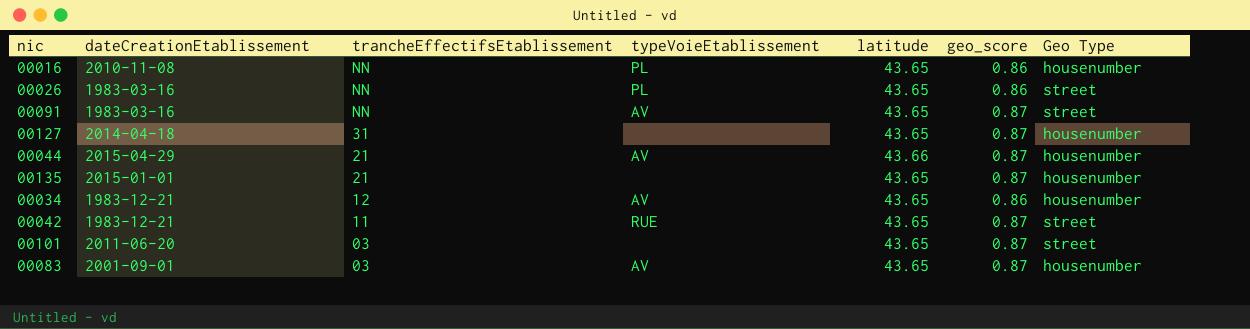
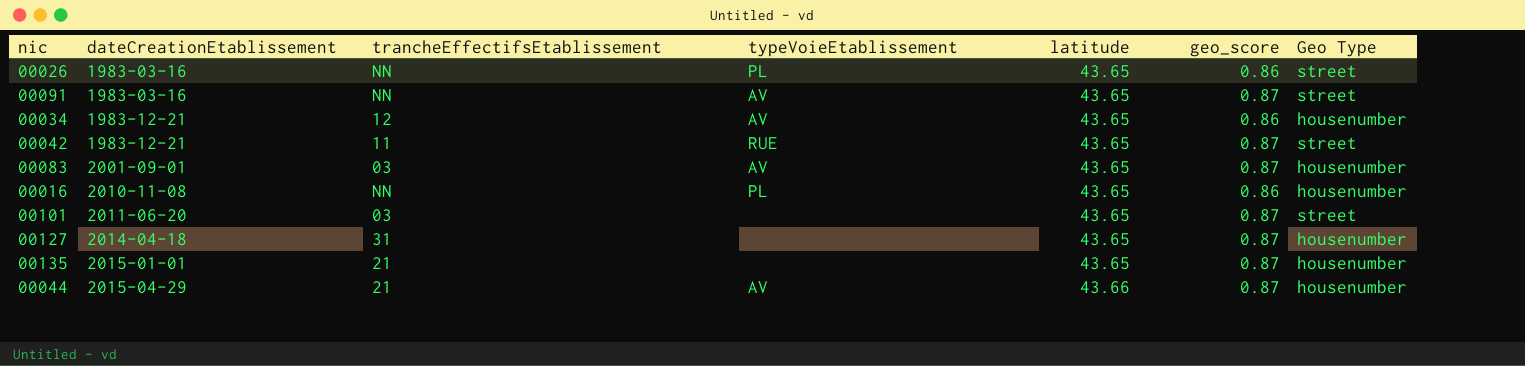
row order: trancheEffectifsEtablissement descending -> dateCreationEtablissement ascending

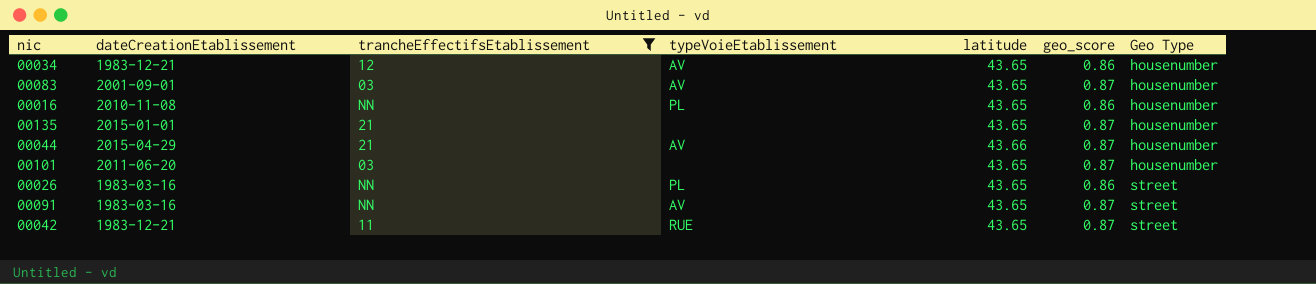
filter: none -> trancheEffectifsEtablissement != 31
row order: dateCreationEtablissement ascending -> Geo Type ascending
00101 | Geo Type: street -> housenumber

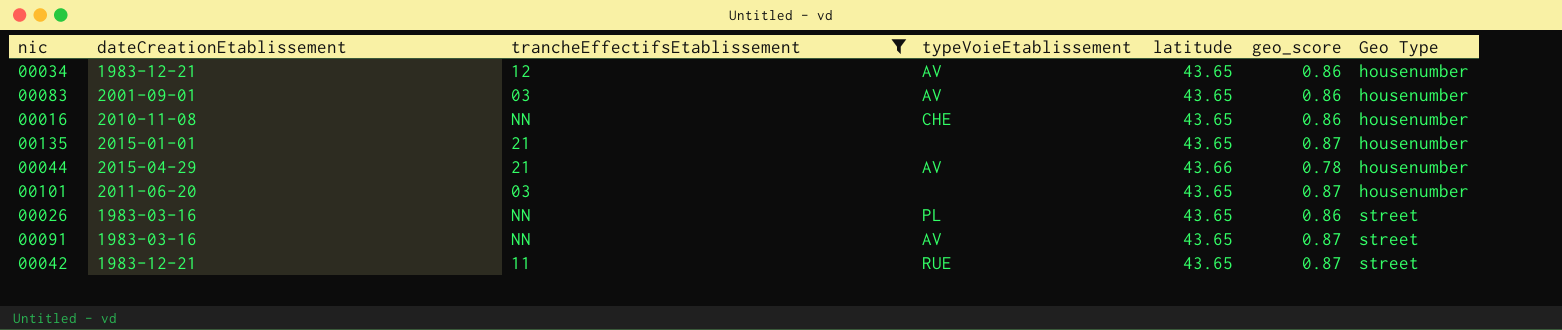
00083 | geo_score: 0.87 -> 0.86
00016 | typeVoieEtablissement: PL -> CHE
00044 | geo_score: 0.87 -> 0.78

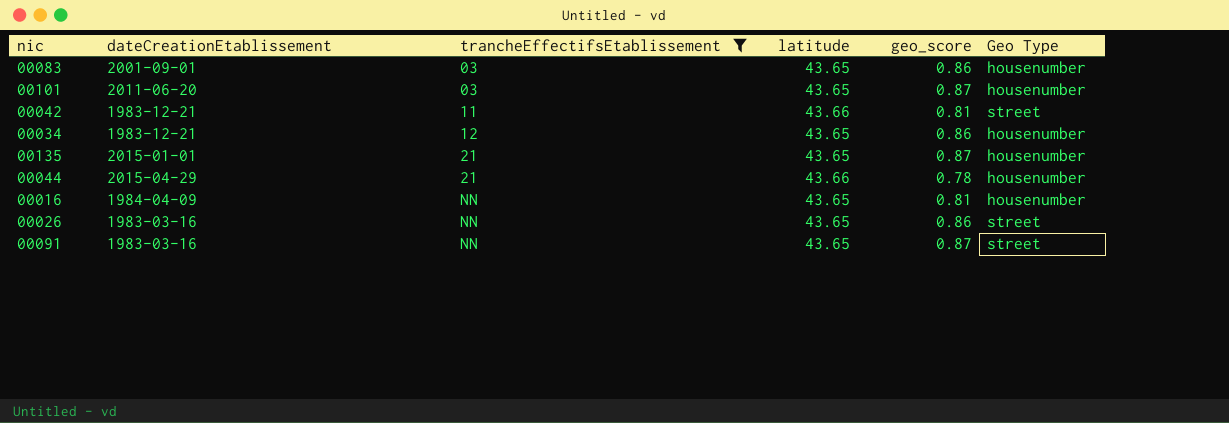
row order: Geo Type ascending -> trancheEffectifsEtablissement ascending
column typeVoieEtablissement | position: 4 -> none
00042 | latitude: 43.65 -> 43.66
00042 | geo_score: 0.87 -> 0.81
00016 | dateCreationEtablissement: 2010-11-08 -> 1984-04-09
00016 | geo_score: 0.86 -> 0.81

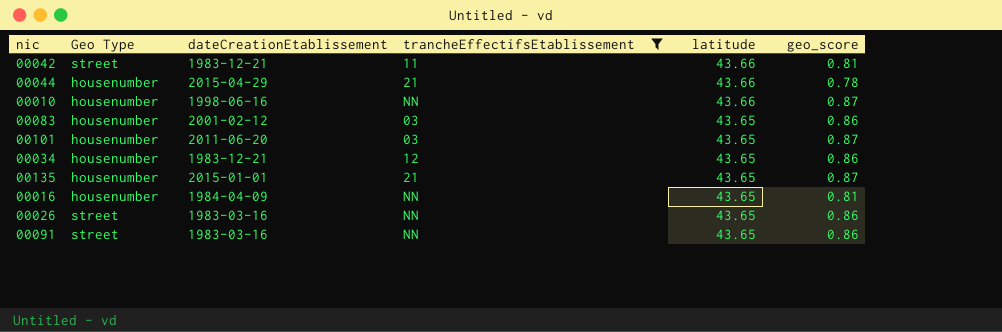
row order: trancheEffectifsEtablissement ascending -> latitude descending
column Geo Type | position: 6 -> 2
row 00010: none -> housenumber | 1998-06-16 | NN | 43.66 | 0.87
00083 | dateCreationEtablissement: 2001-09-01 -> 2001-02-12
00091 | geo_score: 0.87 -> 0.86

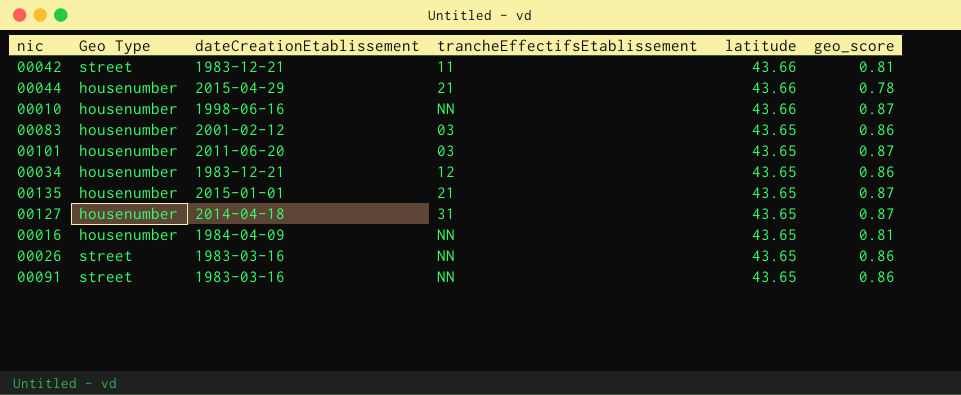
filter: trancheEffectifsEtablissement != 31 -> none

